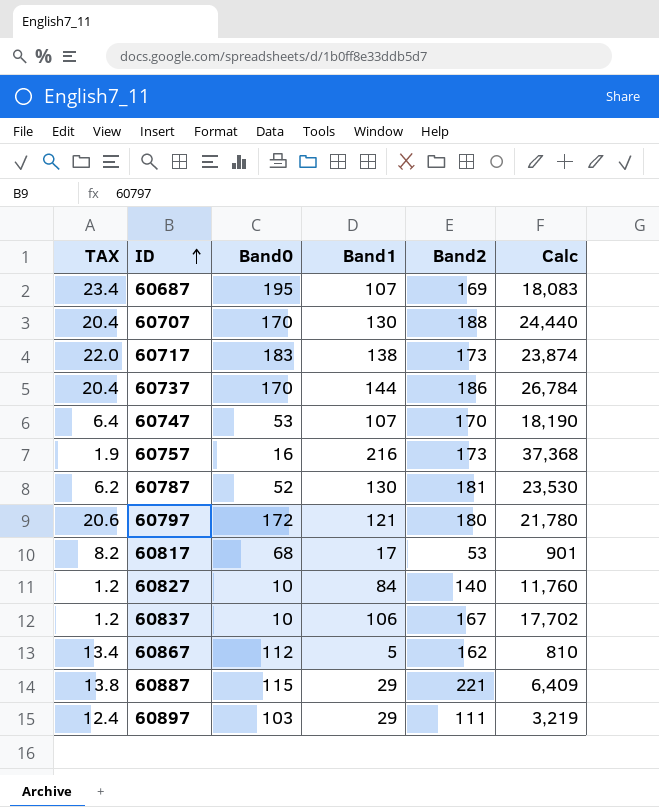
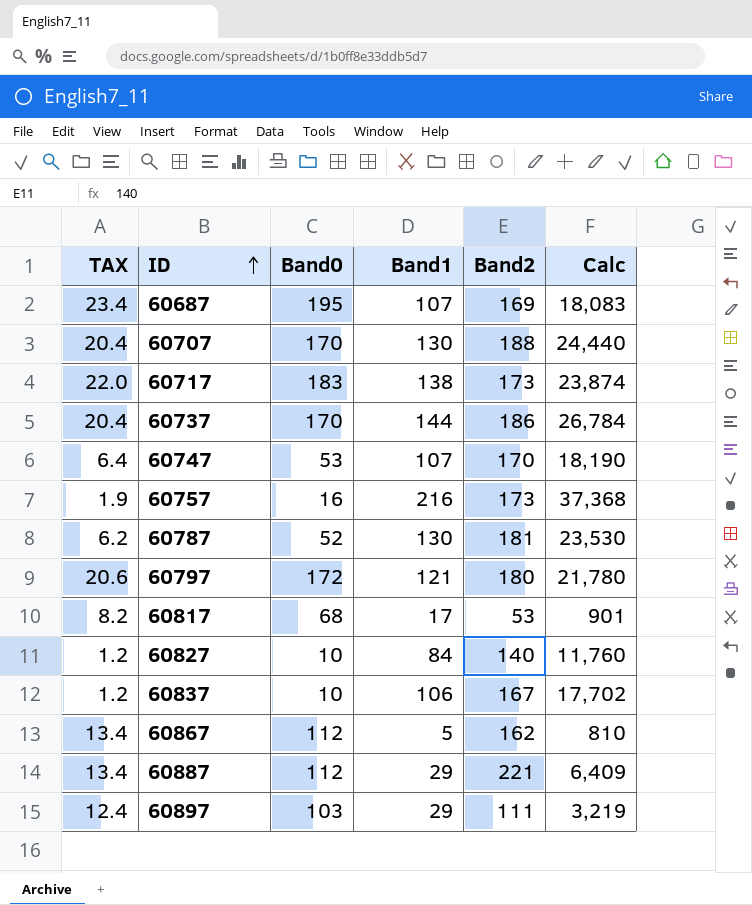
60887 | TAX: 13.8 -> 13.4
60887 | Band0: 115 -> 112

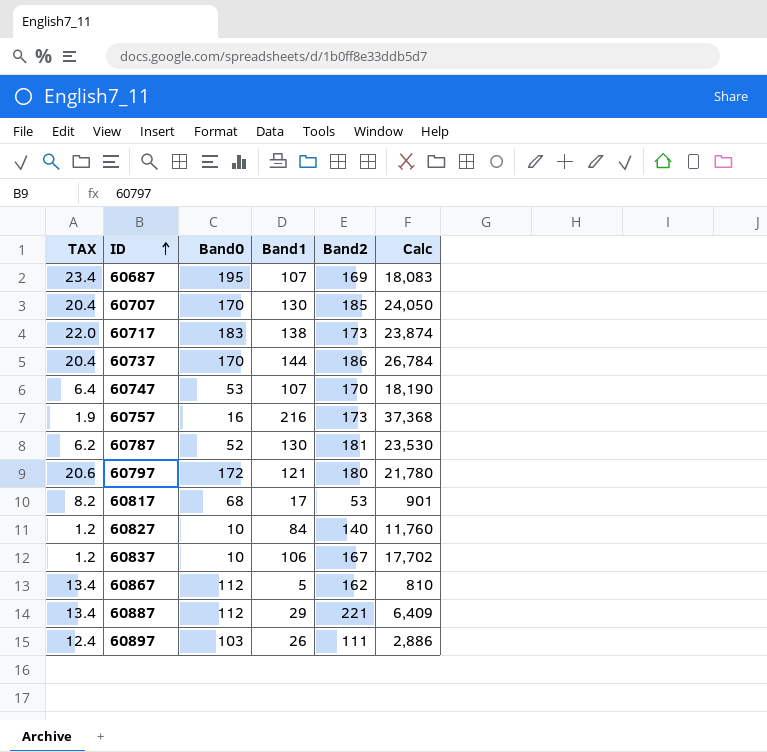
60707 | Band2: 188 -> 185
60707 | Calc: 24,440 -> 24,050
60897 | Band1: 29 -> 26
60897 | Calc: 3,219 -> 2,886

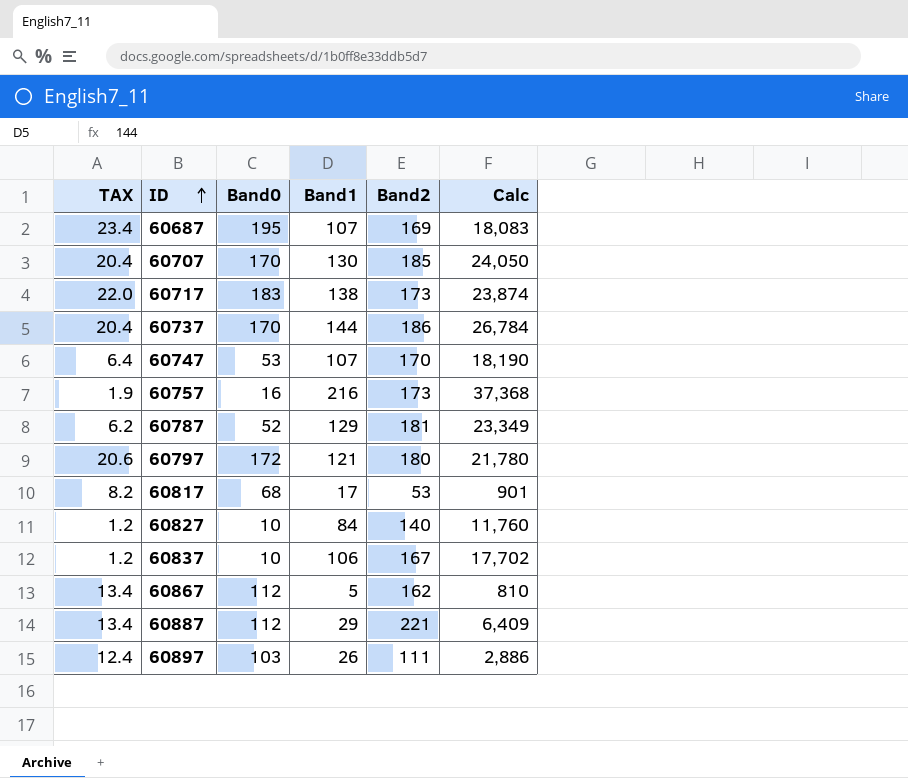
60787 | Band1: 130 -> 129
60787 | Calc: 23,530 -> 23,349

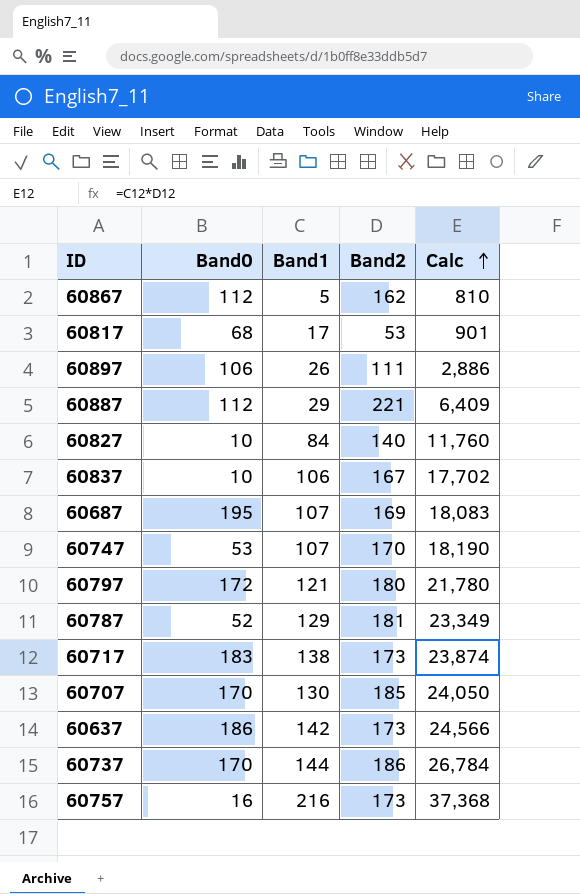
row order: ID ascending -> Calc ascending
column TAX | formula: [Band0] * 0.12 -> none
60897 | Band0: 103 -> 106
row 60637: none -> 186 | 142 | 173 | 24,566

